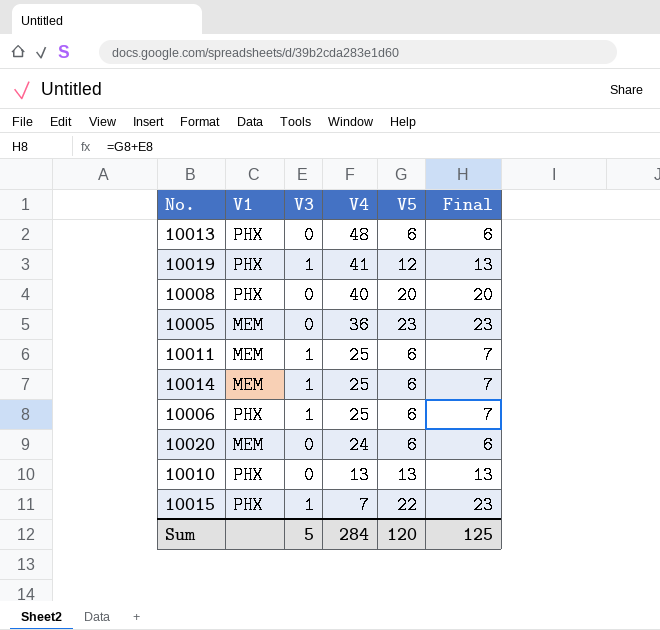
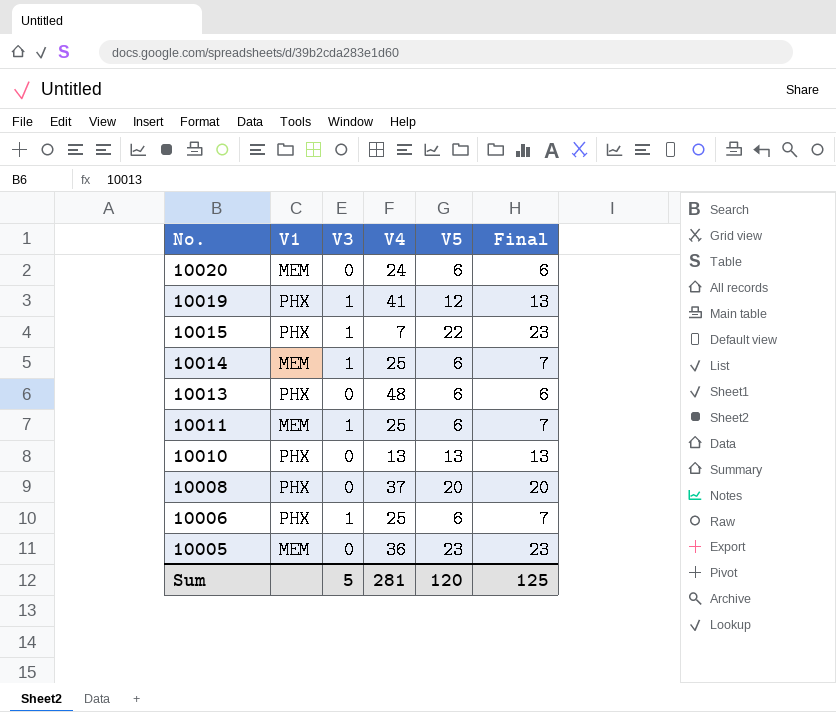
row order: V4 descending -> No. descending
10008 | V4: 40 -> 37
Sum | V4: 284 -> 281

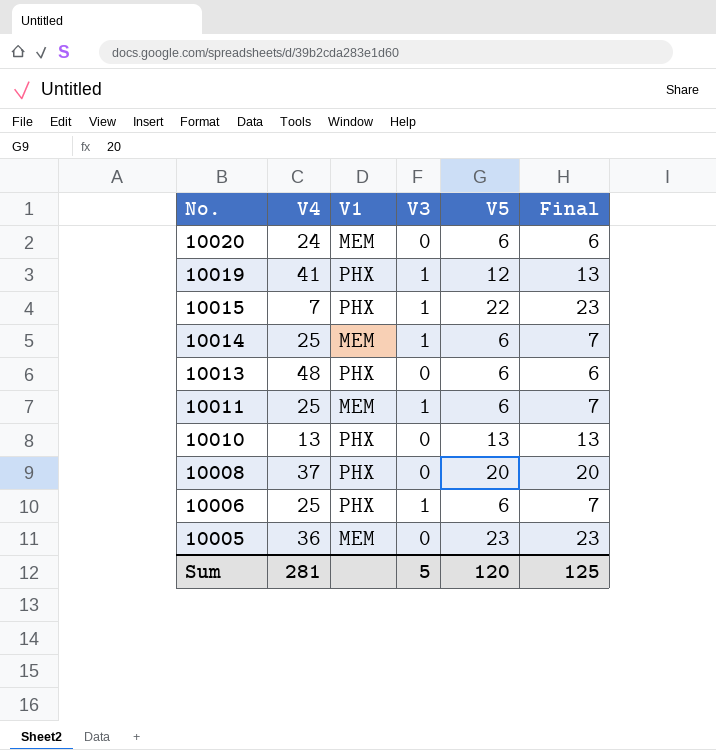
column V4 | position: 4 -> 2

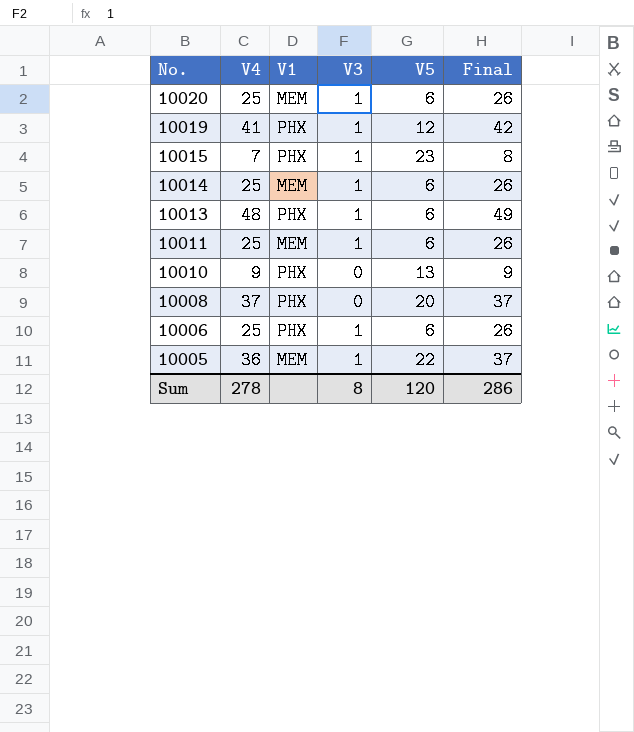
column Final | formula: [V3] + [V5] -> [V4] + [V3]
10020 | V4: 24 -> 25
10020 | V3: 0 -> 1
10015 | V5: 22 -> 23
10013 | V3: 0 -> 1
10010 | V4: 13 -> 9
10005 | V3: 0 -> 1
10005 | V5: 23 -> 22
Sum | V4: 281 -> 278
Sum | V3: 5 -> 8
Sum | Final: 125 -> 286

